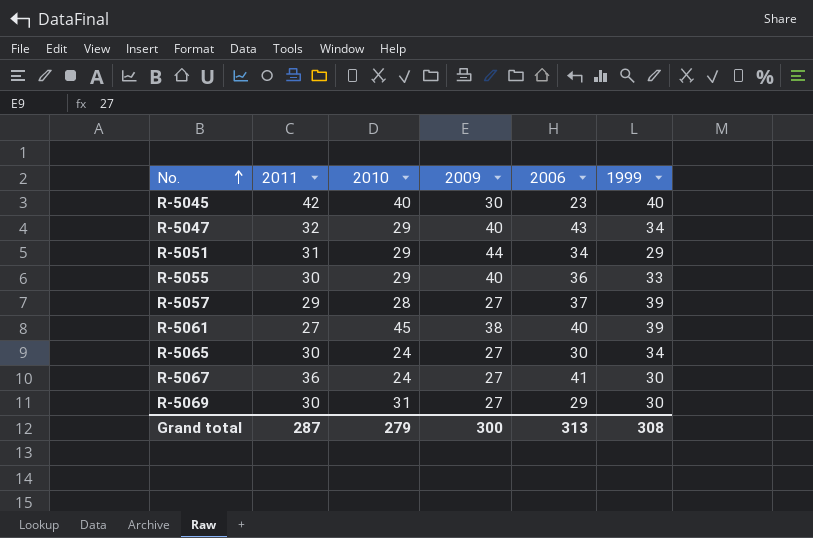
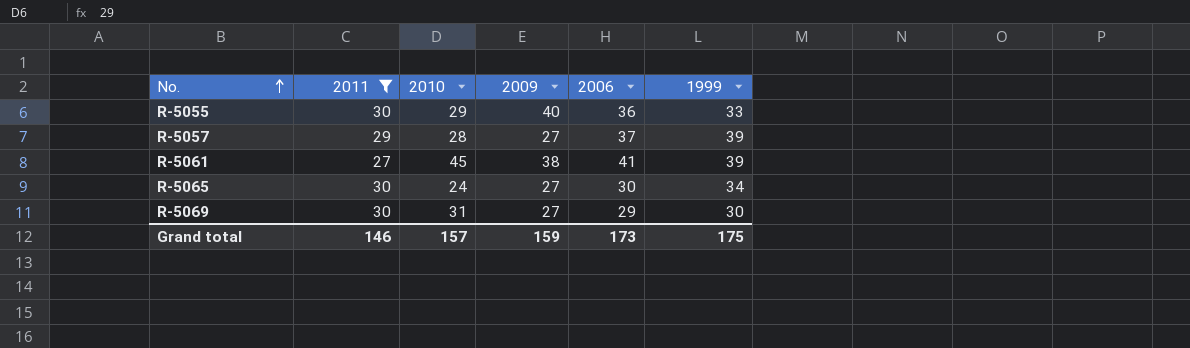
filter: none -> 2011 <= 30
R-5061 | 2006: 40 -> 41
Grand total | 2011: 287 -> 146
Grand total | 2010: 279 -> 157
Grand total | 2009: 300 -> 159
Grand total | 2006: 313 -> 173
Grand total | 1999: 308 -> 175

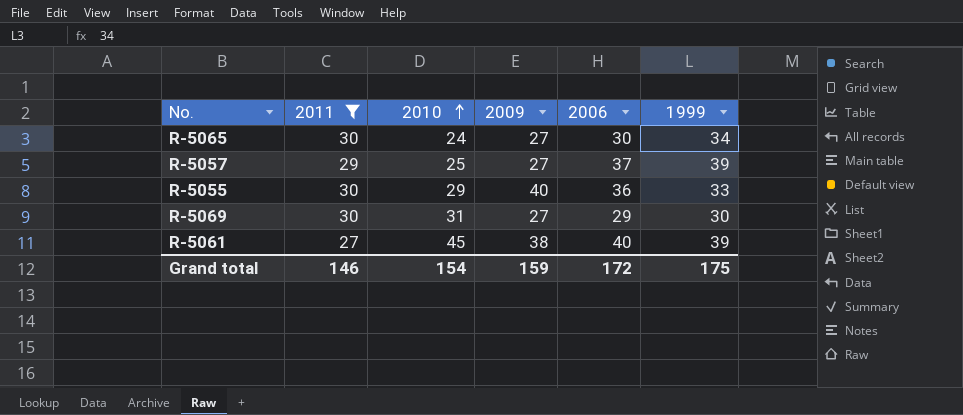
row order: No. ascending -> 2010 ascending
R-5057 | 2010: 28 -> 25
R-5061 | 2006: 41 -> 40
Grand total | 2010: 157 -> 154
Grand total | 2006: 173 -> 172

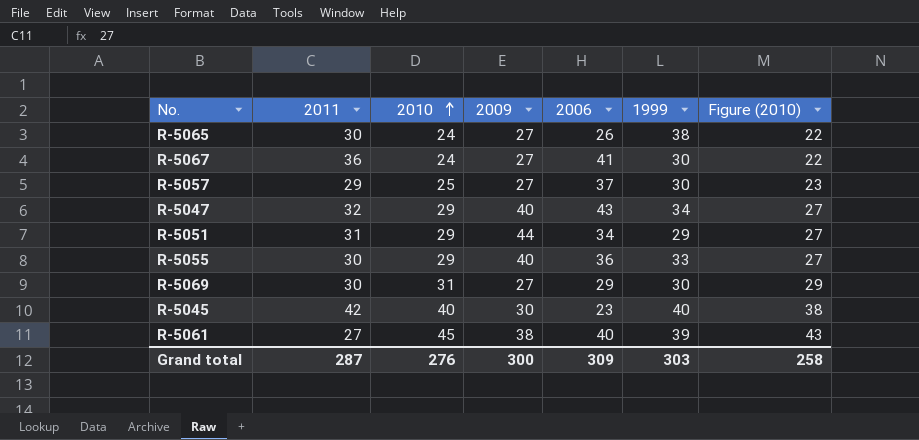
filter: 2011 <= 30 -> none
column Figure (2010) | formula: none -> [2010] - 2
R-5065 | 2006: 30 -> 26
R-5065 | 1999: 34 -> 38
R-5057 | 1999: 39 -> 30
Grand total | 2011: 146 -> 287
Grand total | 2010: 154 -> 276
Grand total | 2009: 159 -> 300
Grand total | 2006: 172 -> 309
Grand total | 1999: 175 -> 303

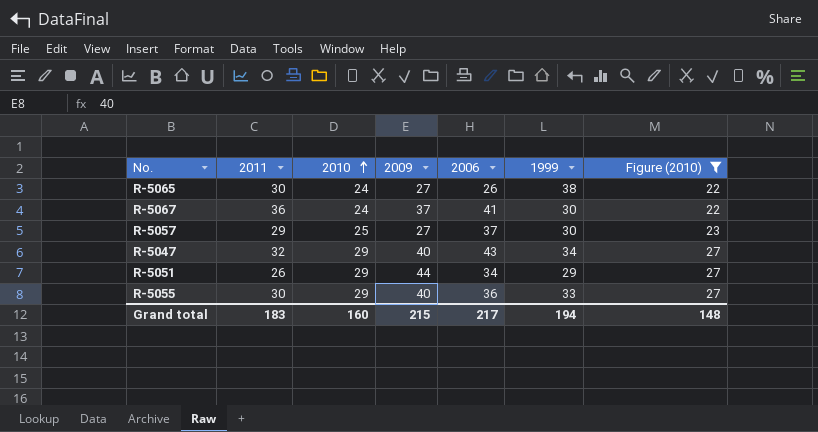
filter: none -> Figure (2010) <= 27
R-5067 | 2009: 27 -> 37
R-5051 | 2011: 31 -> 26
Grand total | 2011: 287 -> 183
Grand total | 2010: 276 -> 160
Grand total | 2009: 300 -> 215
Grand total | 2006: 309 -> 217
Grand total | 1999: 303 -> 194
Grand total | Figure (2010): 258 -> 148

